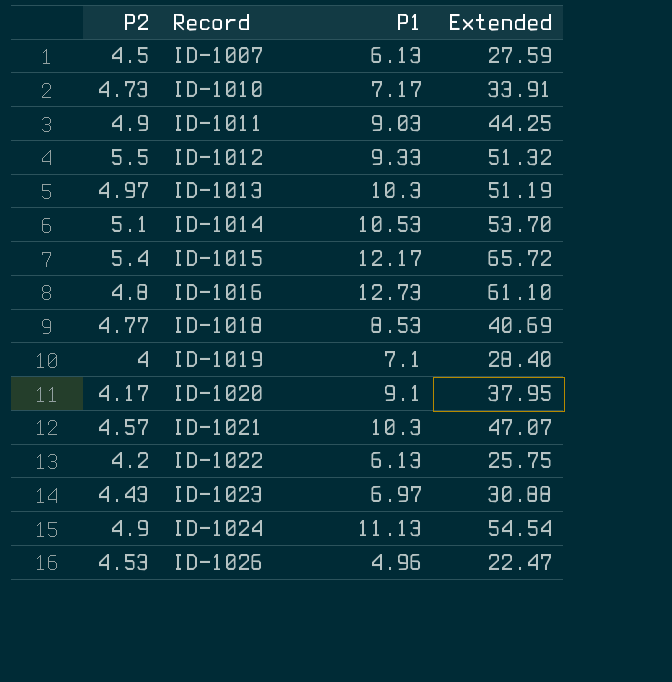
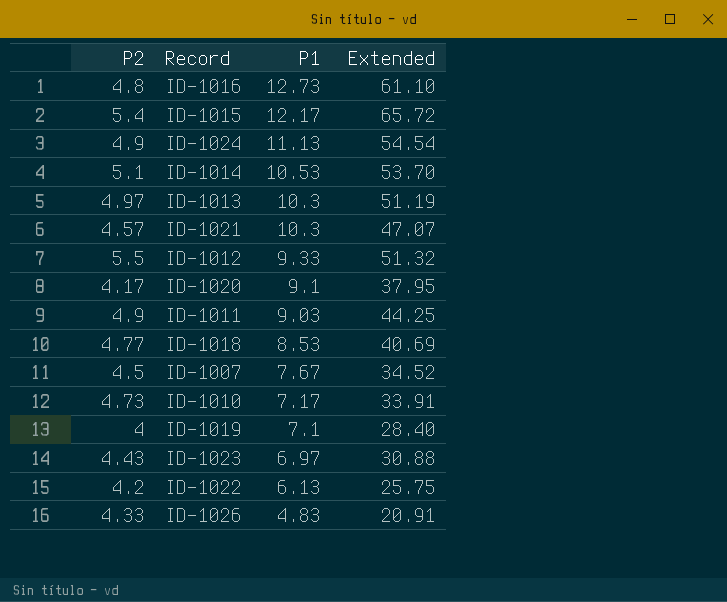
row order: Record ascending -> P1 descending
ID-1007 | P1: 6.13 -> 7.67
ID-1007 | Extended: 27.59 -> 34.52
ID-1026 | P2: 4.53 -> 4.33
ID-1026 | P1: 4.96 -> 4.83
ID-1026 | Extended: 22.47 -> 20.91

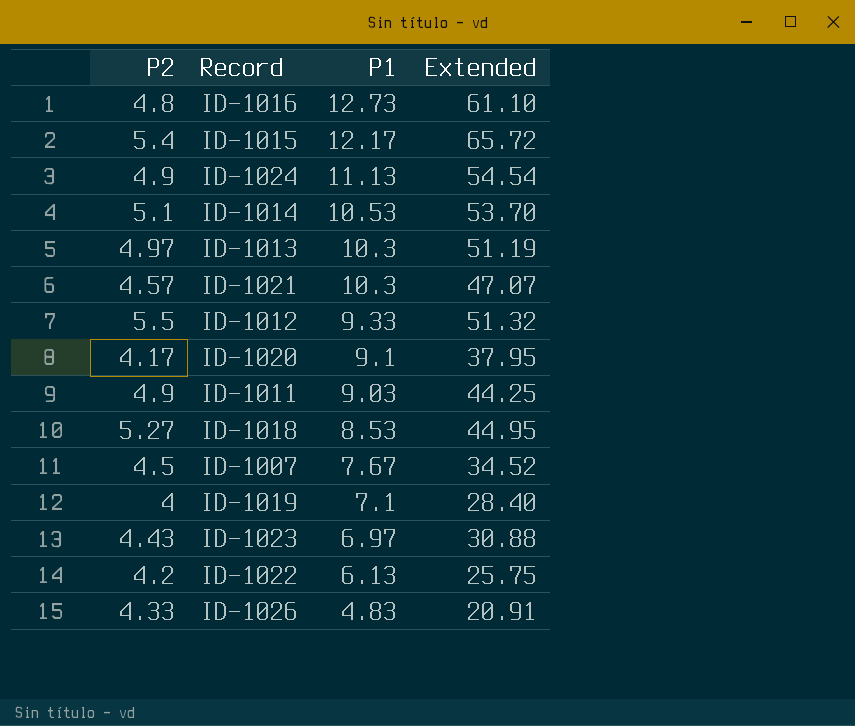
row ID-1010: 4.73 | 7.17 | 33.91 -> none
ID-1018 | P2: 4.77 -> 5.27
ID-1018 | Extended: 40.69 -> 44.95

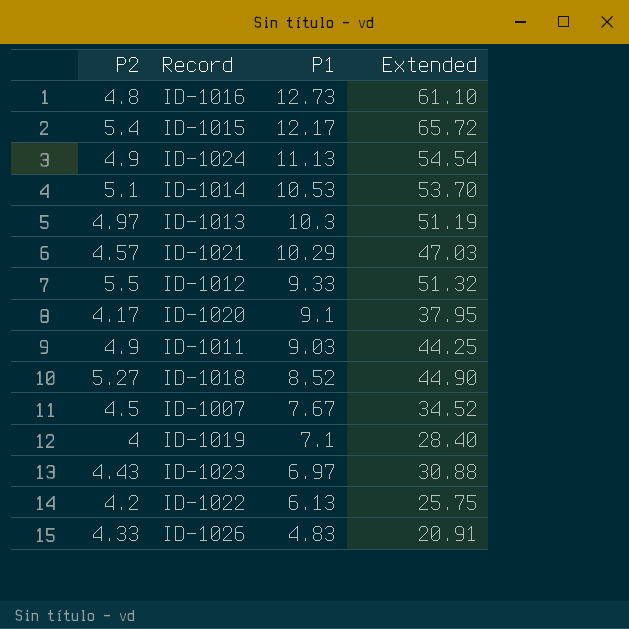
ID-1021 | P1: 10.3 -> 10.29
ID-1021 | Extended: 47.07 -> 47.03
ID-1018 | P1: 8.53 -> 8.52
ID-1018 | Extended: 44.95 -> 44.90

